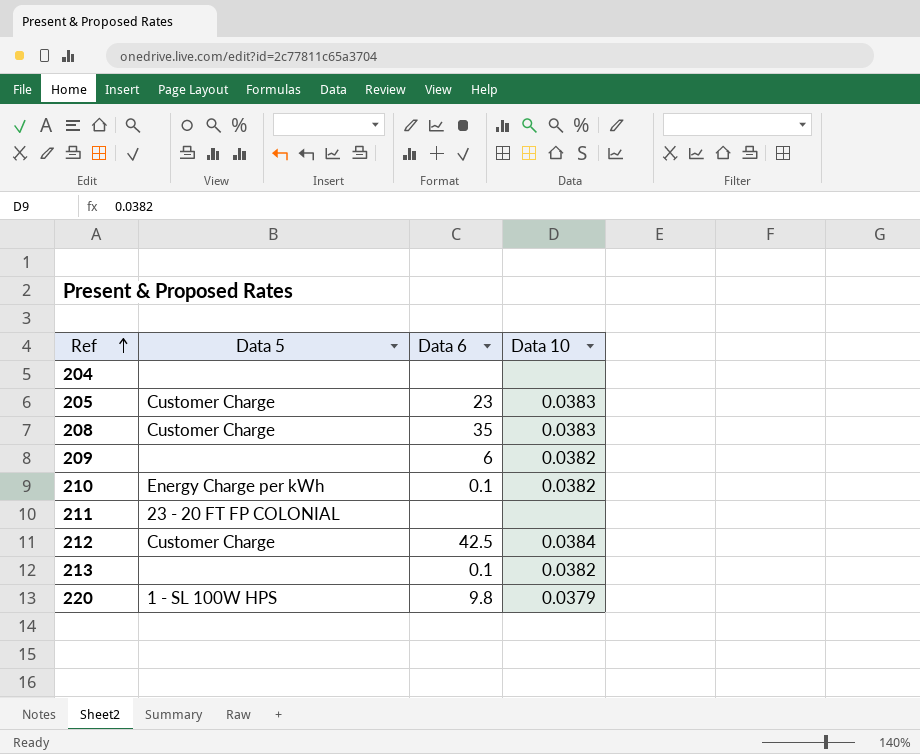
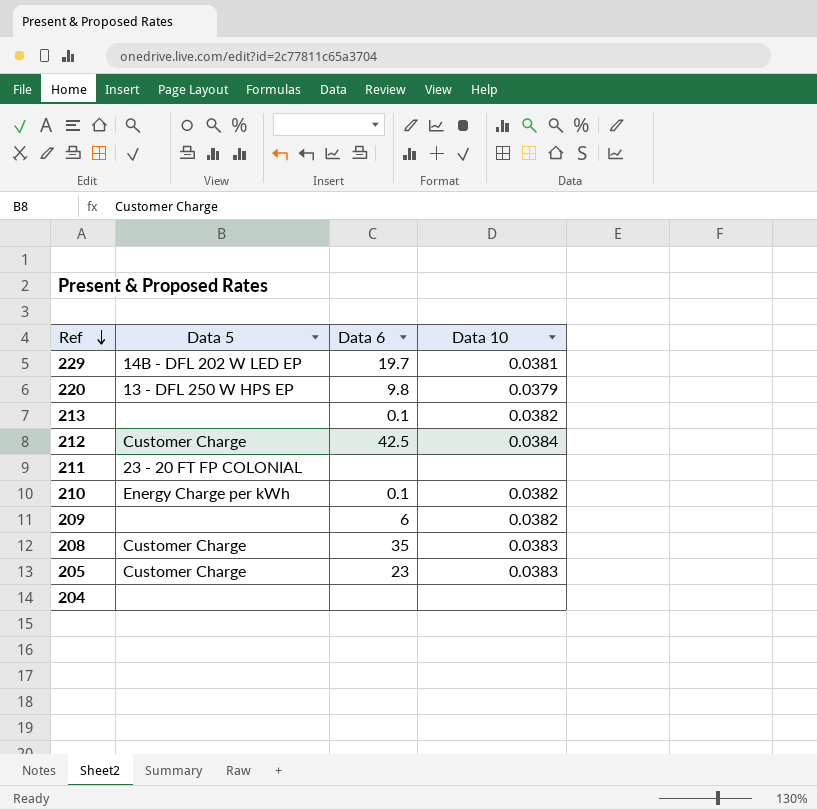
row order: Ref ascending -> Ref descending
row 229: none -> 14B - DFL 202 W LED EP | 19.7 | 0.0381
220 | Data 5: 1 - SL 100W HPS -> 13 - DFL 250 W HPS EP

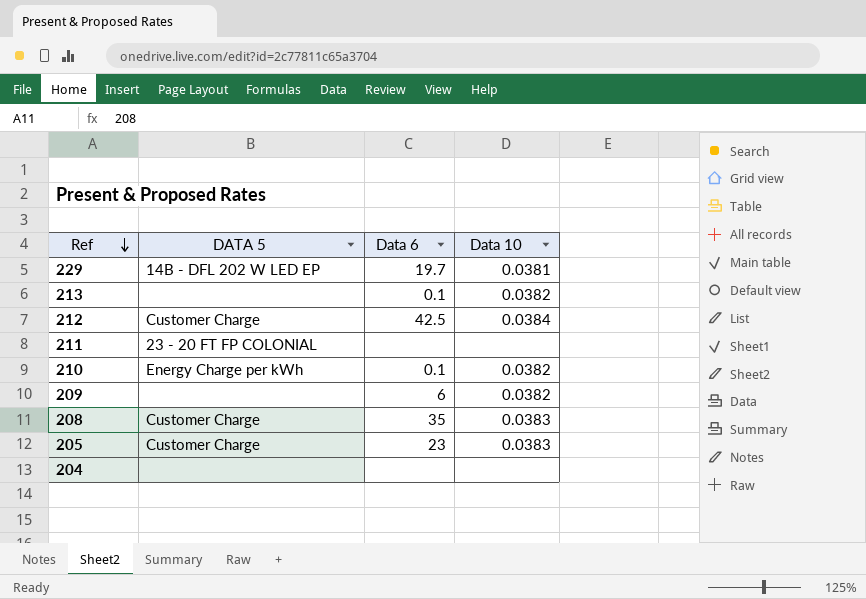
column name: Data 5 -> DATA 5
row 220: 13 - DFL 250 W HPS EP | 9.8 | 0.0379 -> none

